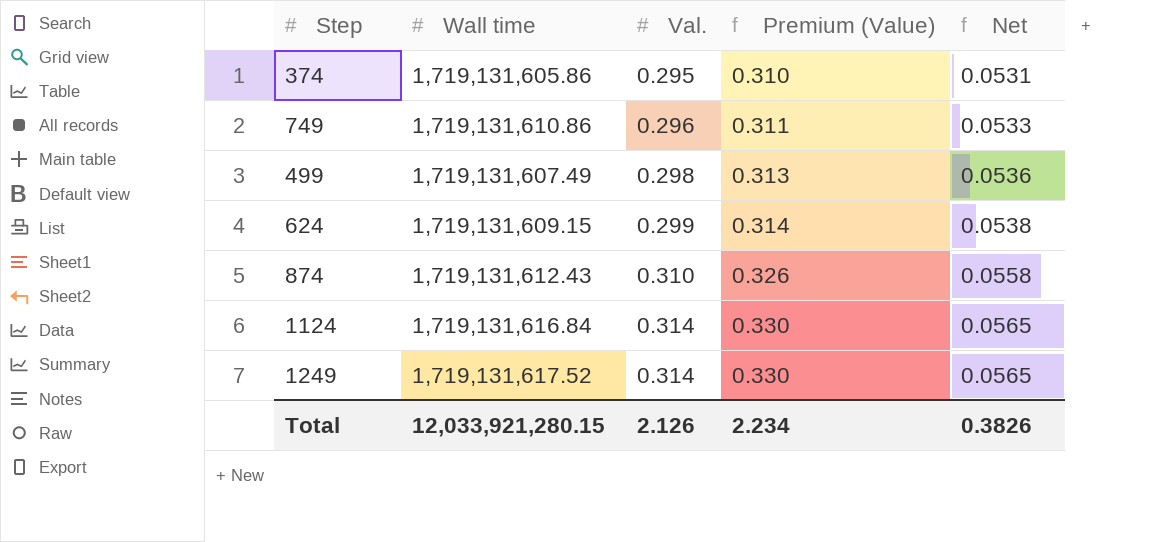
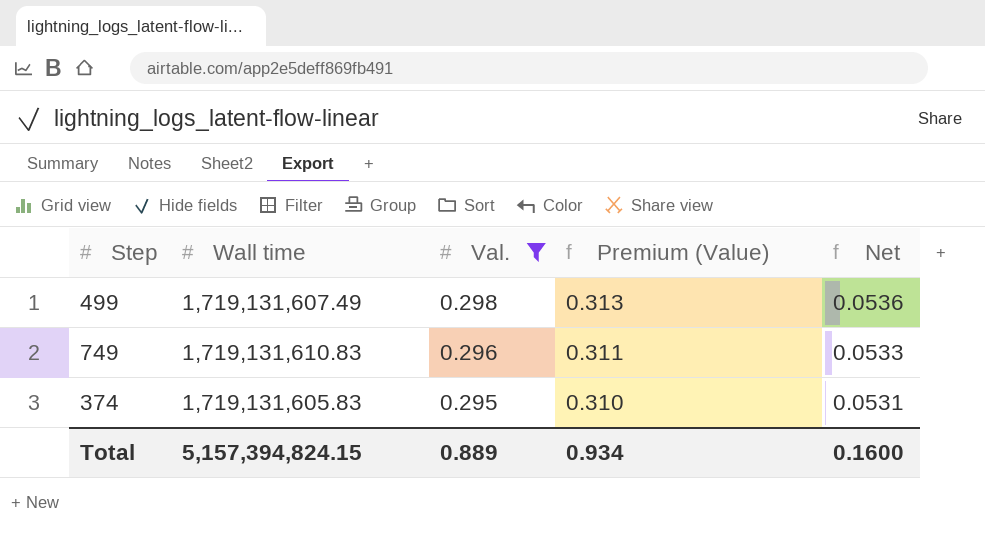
filter: none -> Val. <= 0.298
row order: Val. ascending -> Val. descending
749 | Wall time: 1,719,131,610.86 -> 1,719,131,610.83
374 | Wall time: 1,719,131,605.86 -> 1,719,131,605.83
Total | Wall time: 12,033,921,280.15 -> 5,157,394,824.15
Total | Val.: 2.126 -> 0.889
Total | Premium (Value): 2.234 -> 0.934
Total | Net: 0.3826 -> 0.1600

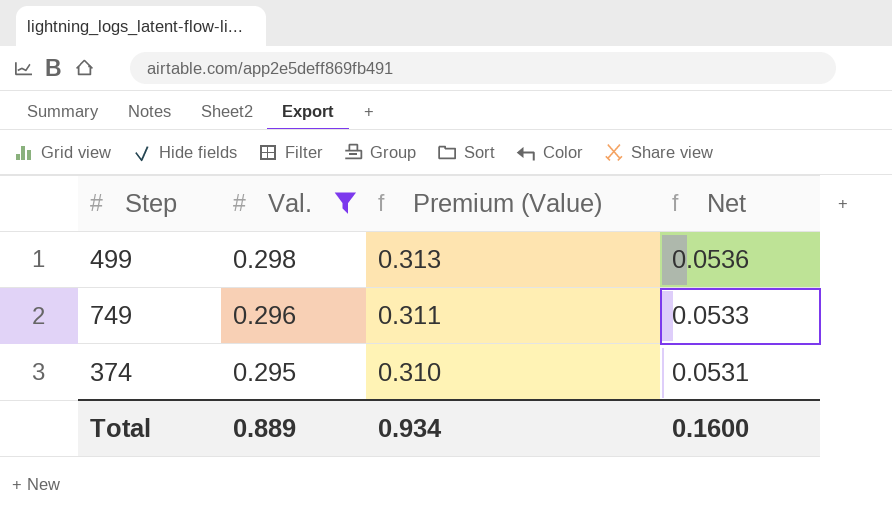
column Wall time | position: 2 -> none

